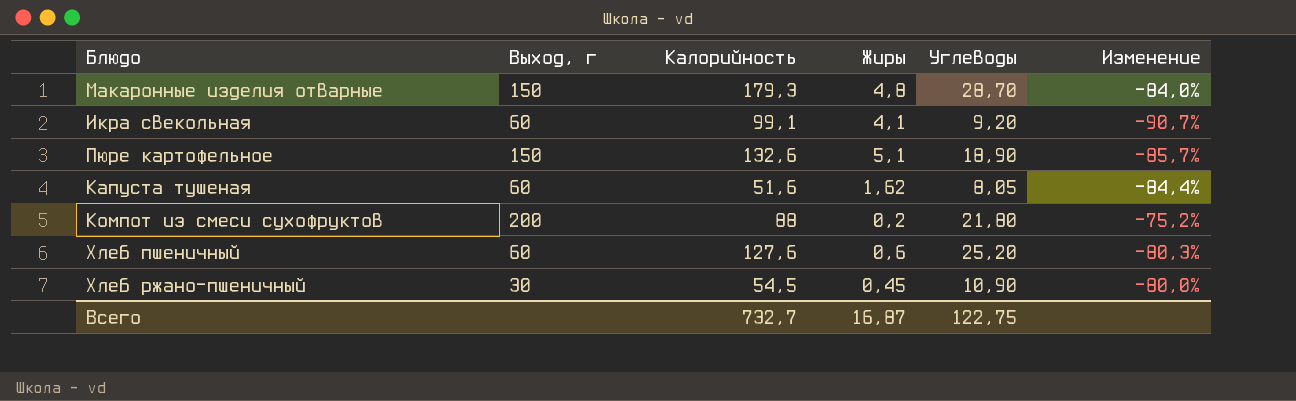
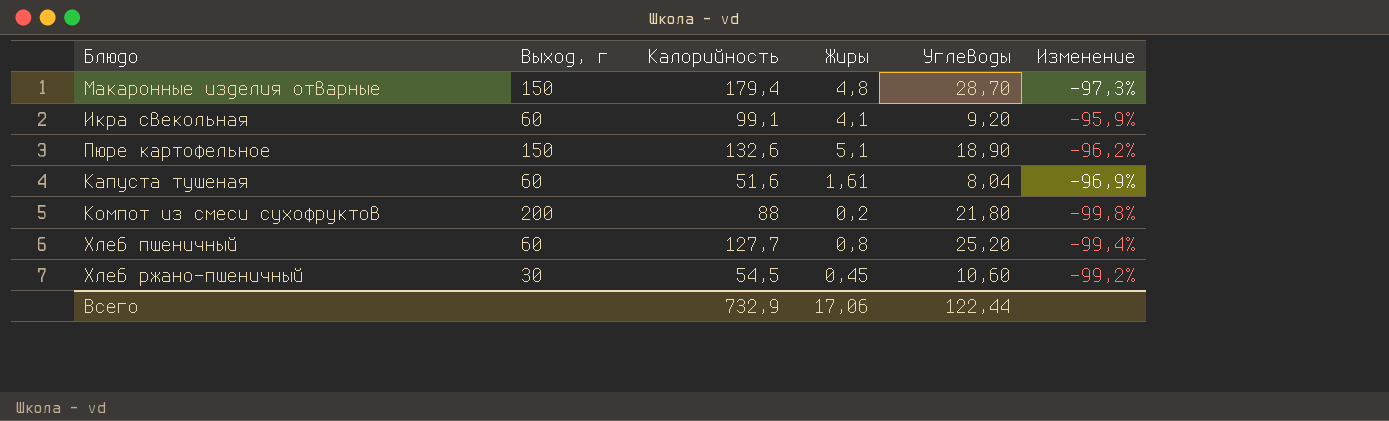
column Изменение | formula: ([Углеводы] - [Калорийность]) / [Калорийность] -> ([Жиры] - [Калорийность]) / [Калорийность]
Макаронные изделия отварные | Калорийность: 179,3 -> 179,4
Капуста тушеная | Жиры: 1,62 -> 1,61
Капуста тушеная | Углеводы: 8,05 -> 8,04
Хлеб пшеничный | Калорийность: 127,6 -> 127,7
Хлеб пшеничный | Жиры: 0,6 -> 0,8
Хлеб ржано-пшеничный | Углеводы: 10,90 -> 10,60
Всего | Калорийность: 732,7 -> 732,9
Всего | Жиры: 16,87 -> 17,06
Всего | Углеводы: 122,75 -> 122,44

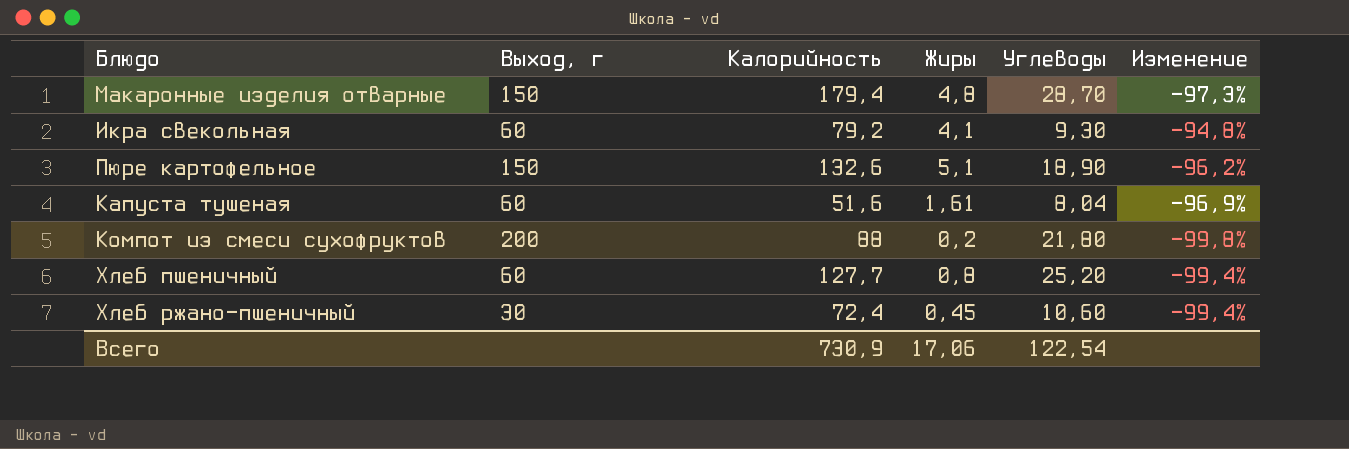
Икра свекольная | Калорийность: 99,1 -> 79,2
Икра свекольная | Углеводы: 9,20 -> 9,30
Икра свекольная | Изменение: -95,9% -> -94,8%
Хлеб ржано-пшеничный | Калорийность: 54,5 -> 72,4
Хлеб ржано-пшеничный | Изменение: -99,2% -> -99,4%
Всего | Калорийность: 732,9 -> 730,9
Всего | Углеводы: 122,44 -> 122,54

